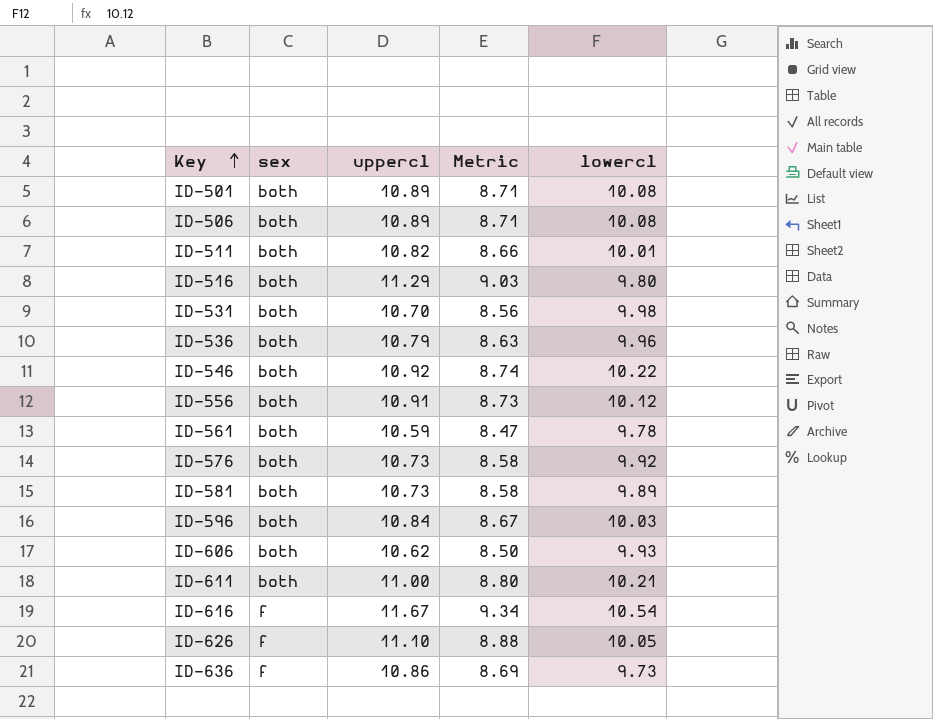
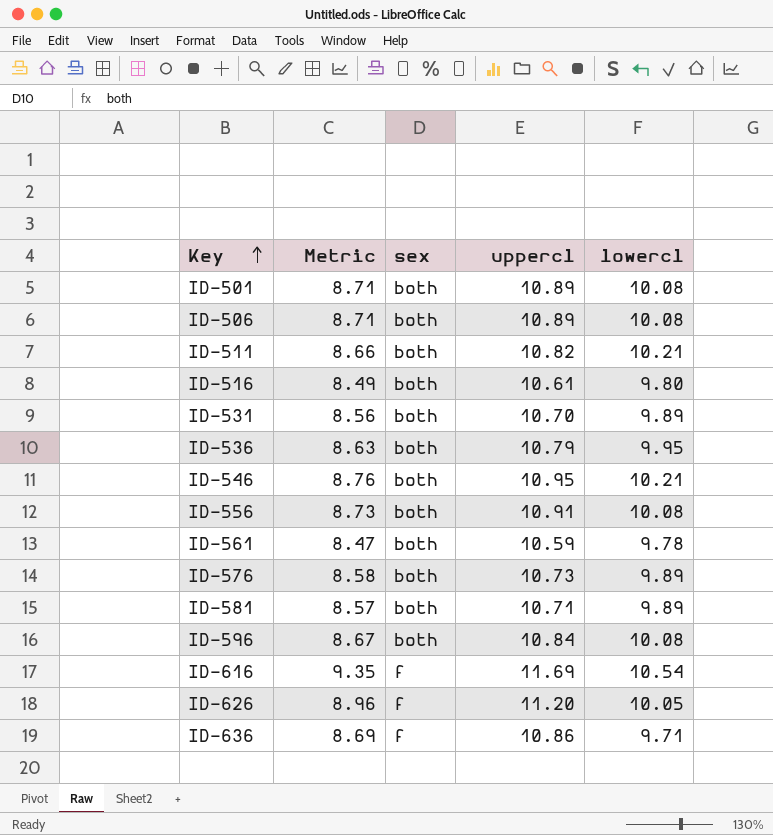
column Metric | position: 4 -> 2
row ID-606: both | 10.62 | 8.50 | 9.93 -> none
row ID-611: both | 11.00 | 8.80 | 10.21 -> none
ID-511 | lowercl: 10.01 -> 10.21
ID-516 | Metric: 9.03 -> 8.49
ID-516 | uppercl: 11.29 -> 10.61
ID-531 | lowercl: 9.98 -> 9.89
ID-536 | lowercl: 9.96 -> 9.95
ID-546 | Metric: 8.74 -> 8.76
ID-546 | uppercl: 10.92 -> 10.95
ID-546 | lowercl: 10.22 -> 10.21
ID-556 | lowercl: 10.12 -> 10.08
ID-576 | lowercl: 9.92 -> 9.89
ID-581 | Metric: 8.58 -> 8.57
ID-581 | uppercl: 10.73 -> 10.71
ID-596 | lowercl: 10.03 -> 10.08
ID-616 | Metric: 9.34 -> 9.35
ID-616 | uppercl: 11.67 -> 11.69
ID-626 | Metric: 8.88 -> 8.96
ID-626 | uppercl: 11.10 -> 11.20
ID-636 | lowercl: 9.73 -> 9.71

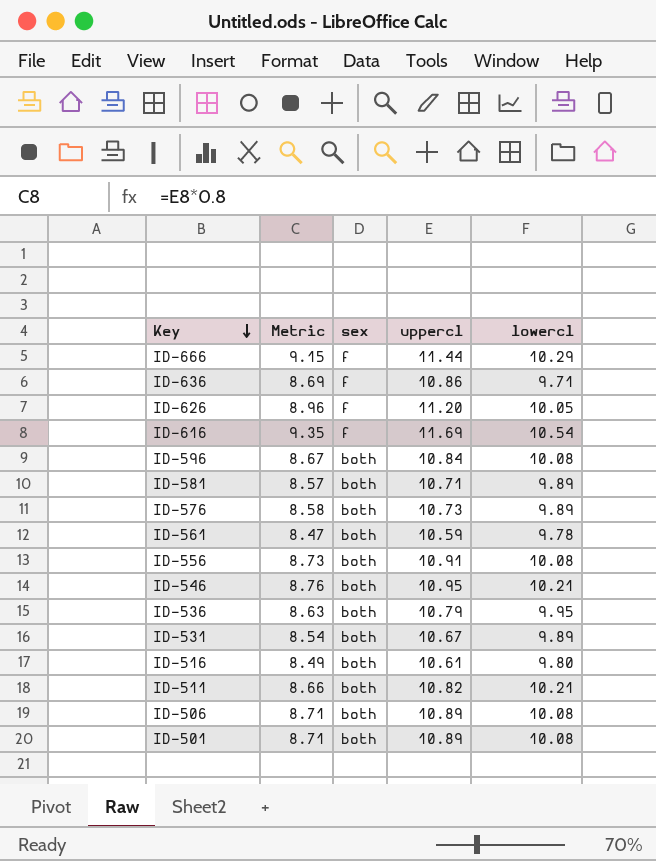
row order: Key ascending -> Key descending
row ID-666: none -> 9.15 | f | 11.44 | 10.29
ID-531 | Metric: 8.56 -> 8.54
ID-531 | uppercl: 10.70 -> 10.67

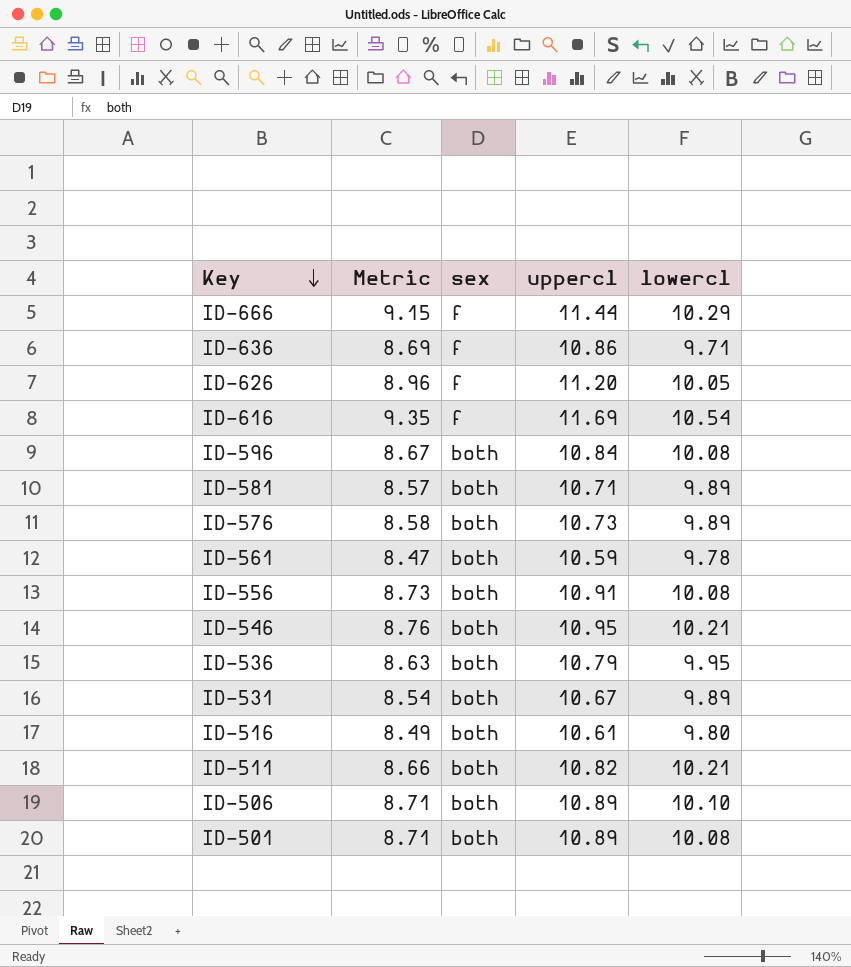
ID-506 | lowercl: 10.08 -> 10.10

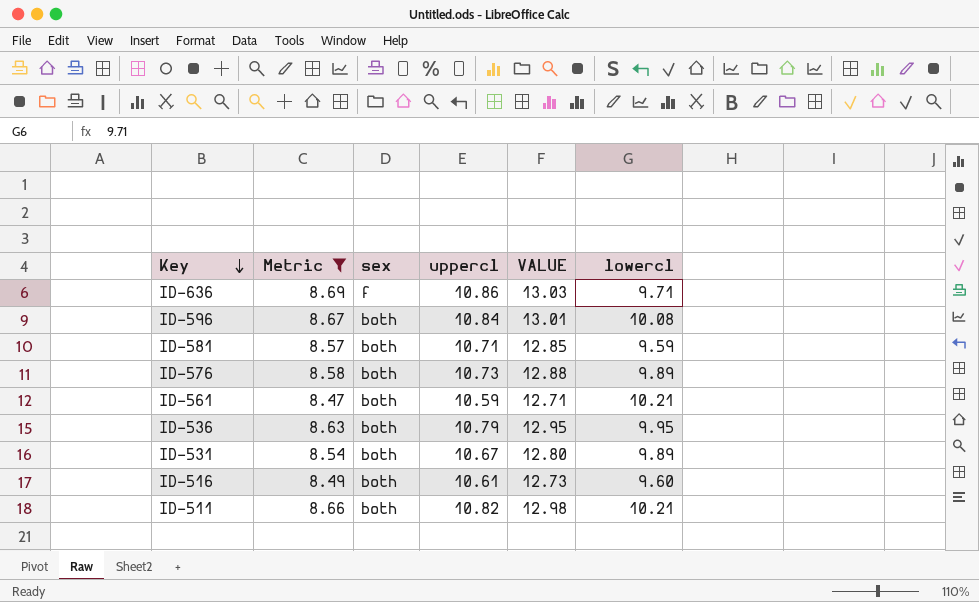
filter: none -> Metric <= 8.69
column VALUE | formula: none -> [uppercl] * 1.2
ID-581 | lowercl: 9.89 -> 9.59
ID-561 | lowercl: 9.78 -> 10.21
ID-516 | lowercl: 9.80 -> 9.60

